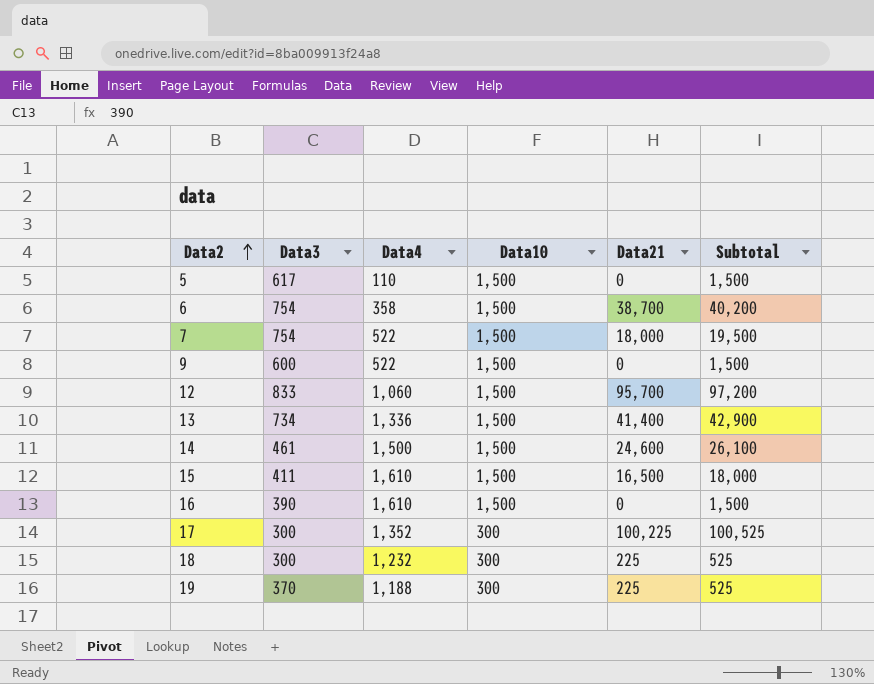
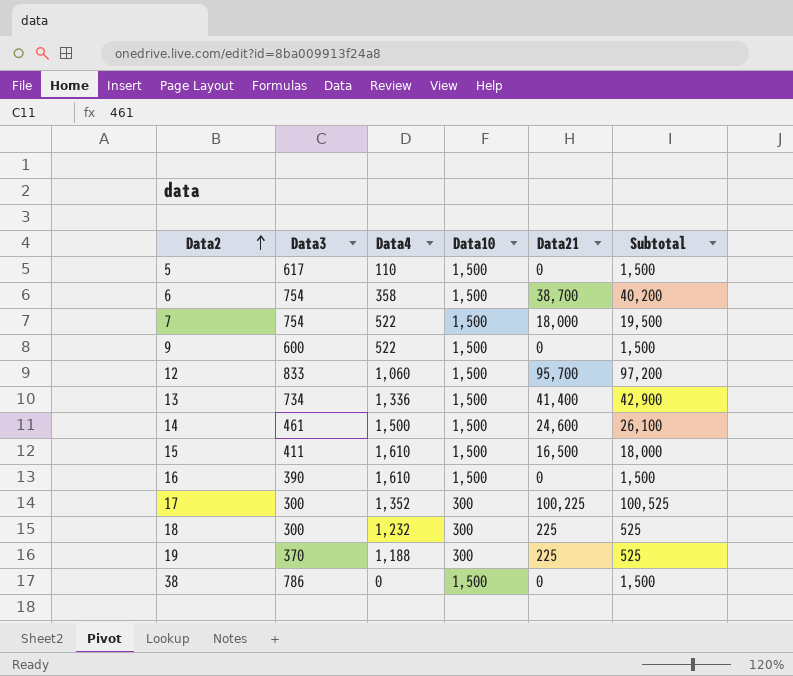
row 38: none -> 786 | 0 | 1,500 | 0 | 1,500

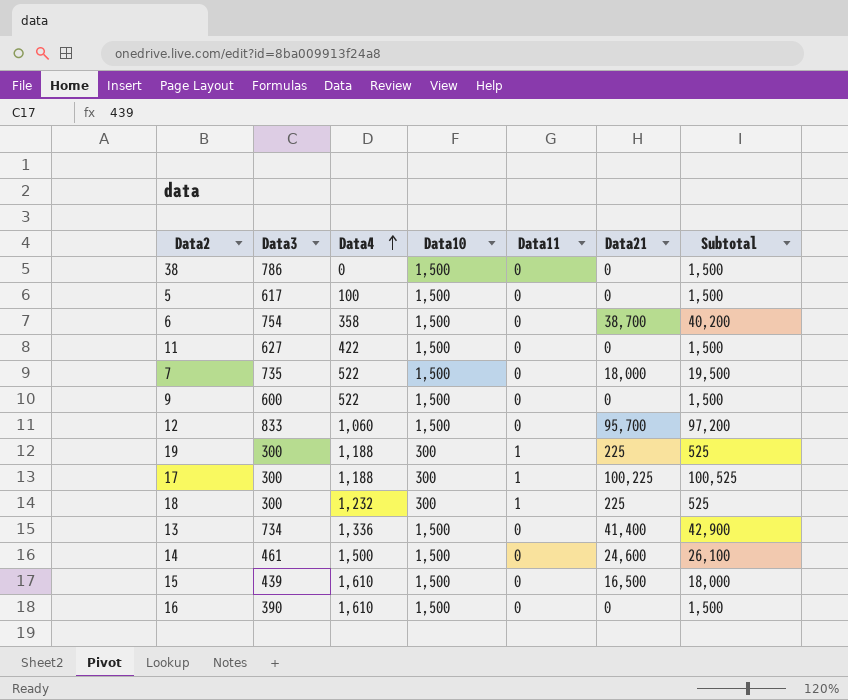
row order: Data2 ascending -> Data4 ascending
column Data11 | position: none -> 5
5 | Data4: 110 -> 100
row 11: none -> 627 | 422 | 1,500 | 0 | 0 | 1,500
7 | Data3: 754 -> 735
19 | Data3: 370 -> 300
17 | Data4: 1,352 -> 1,188
15 | Data3: 411 -> 439

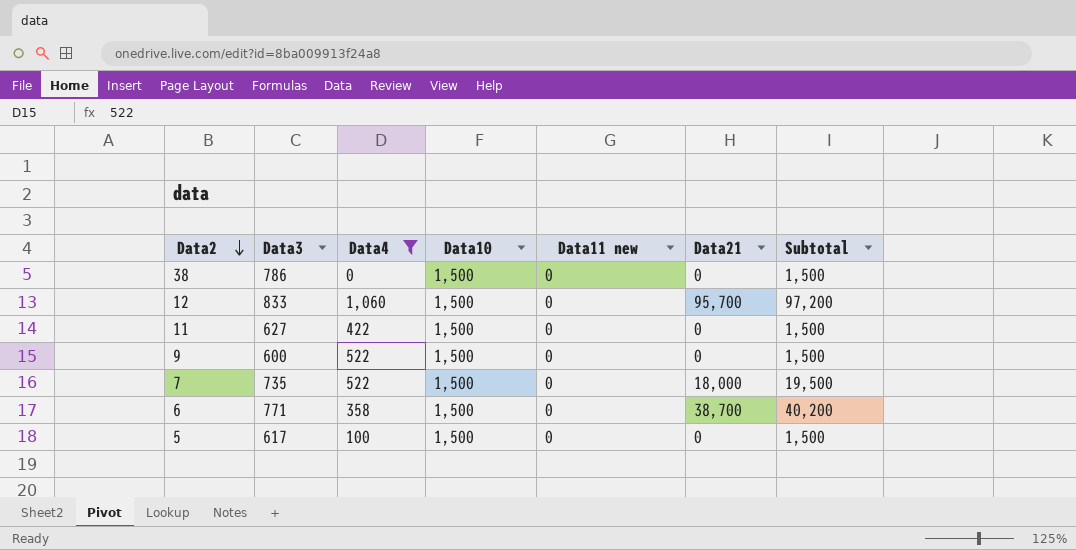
filter: none -> Data4 <= 1,060
row order: Data4 ascending -> Data2 descending
column name: Data11 -> Data11 new
6 | Data3: 754 -> 771

